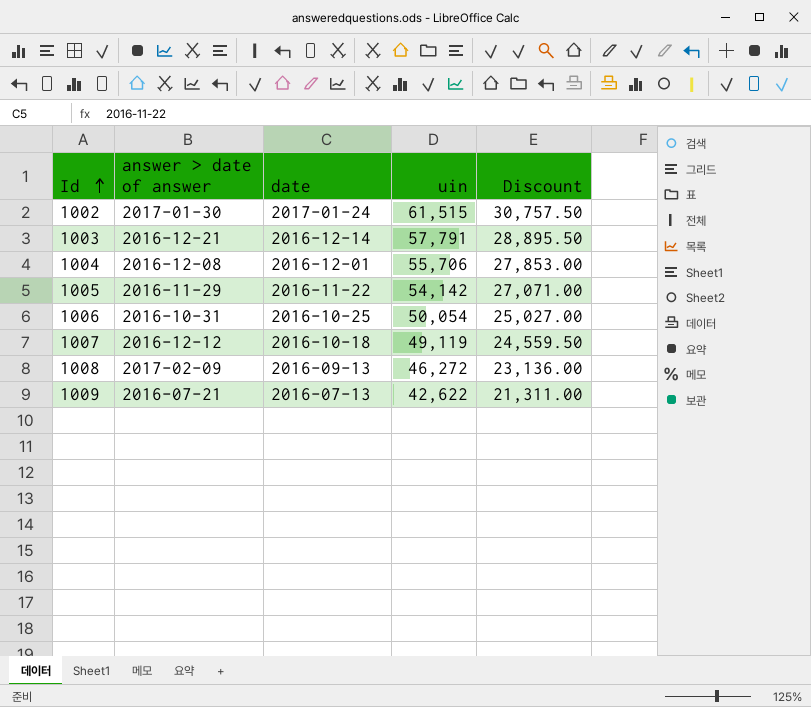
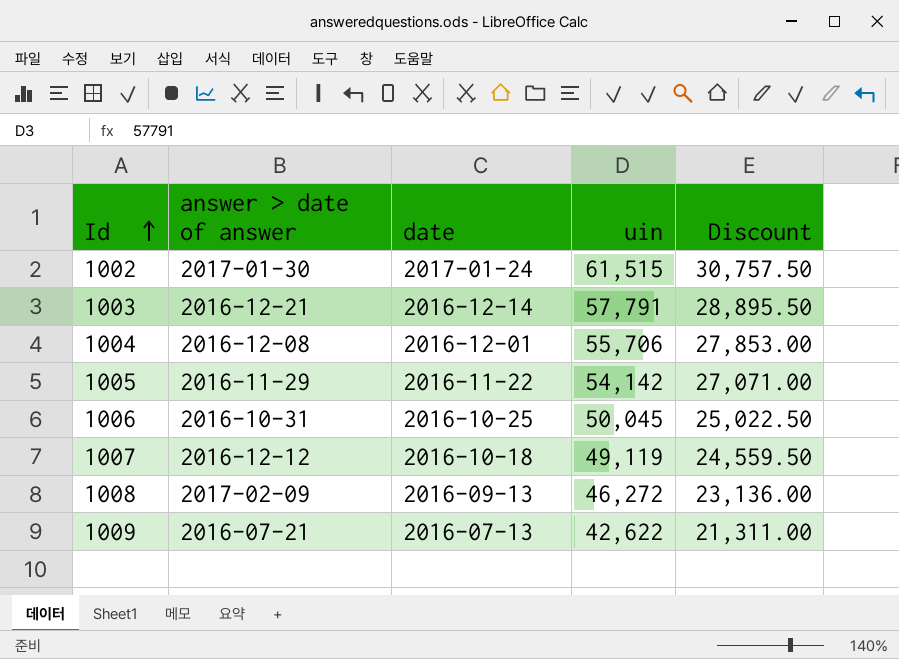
1006 | uin: 50,054 -> 50,045
1006 | Discount: 25,027.00 -> 25,022.50

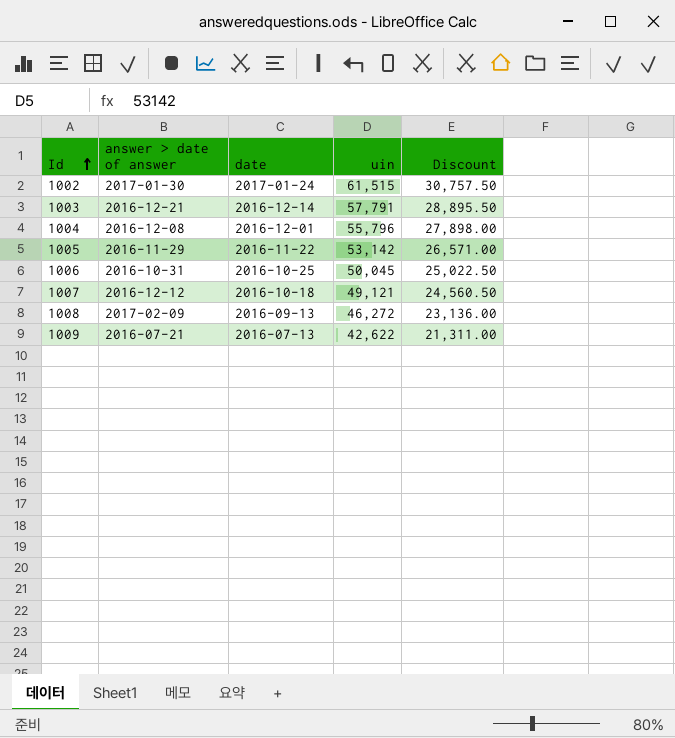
1004 | uin: 55,706 -> 55,796
1004 | Discount: 27,853.00 -> 27,898.00
1005 | uin: 54,142 -> 53,142
1005 | Discount: 27,071.00 -> 26,571.00
1007 | uin: 49,119 -> 49,121
1007 | Discount: 24,559.50 -> 24,560.50

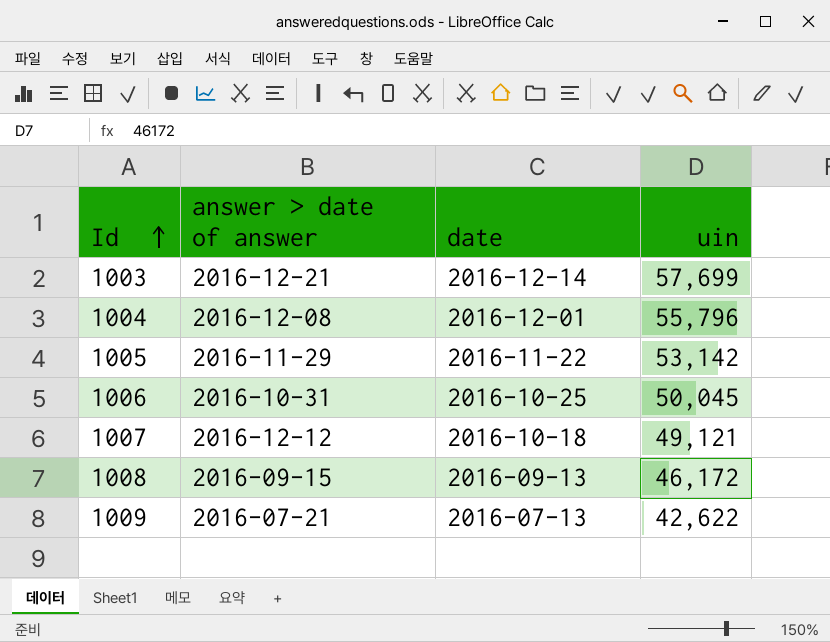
column Discount | formula: [uin] * 0.5 -> none
row 1002: 2017-01-30 | 2017-01-24 | 61,515 | 30,757.50 -> none
1003 | uin: 57,791 -> 57,699
1008 | answer > date of answer: 2017-02-09 -> 2016-09-15
1008 | uin: 46,272 -> 46,172

